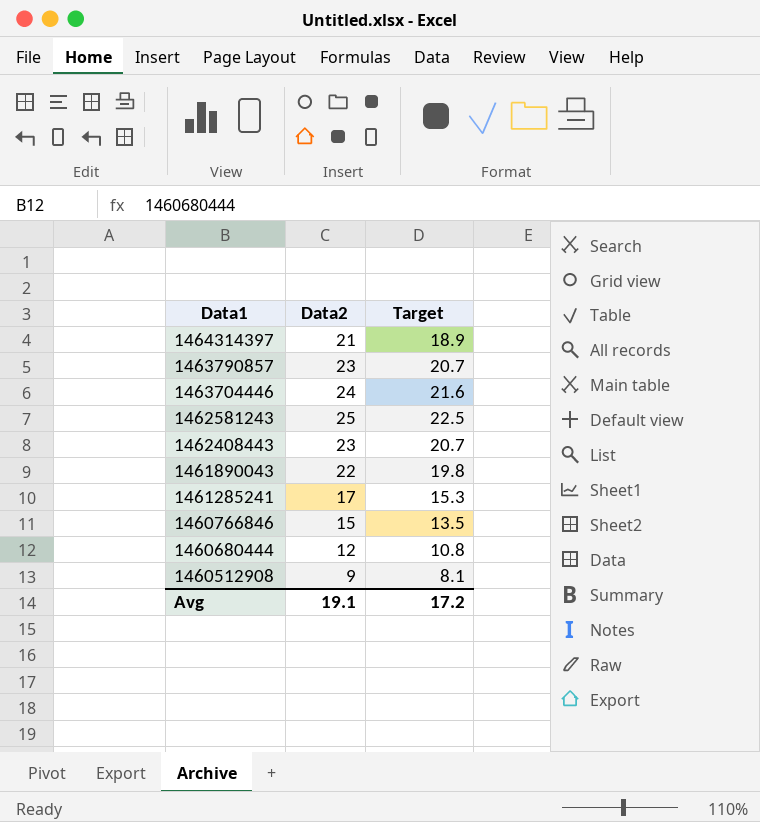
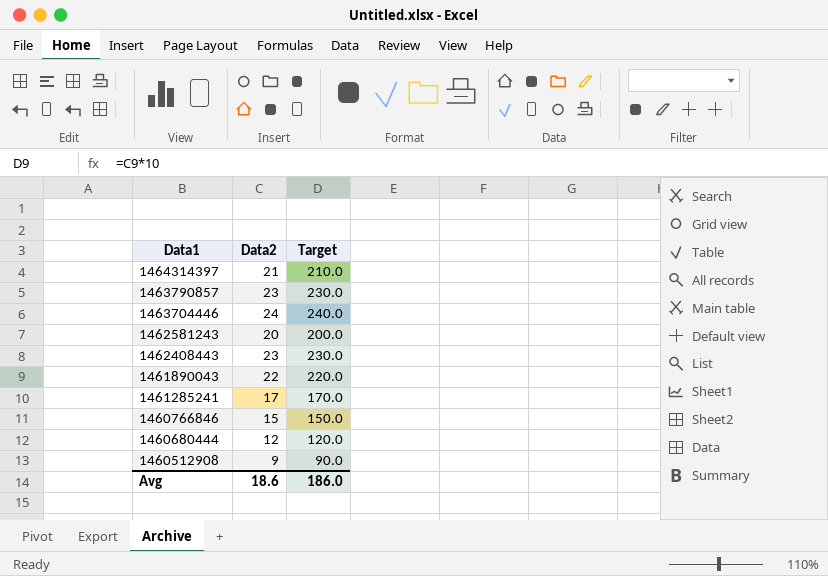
column Target | formula: [Data2] * 0.9 -> [Data2] * 10
1462581243 | Data2: 25 -> 20
Avg | Data2: 19.1 -> 18.6
Avg | Target: 17.2 -> 186.0

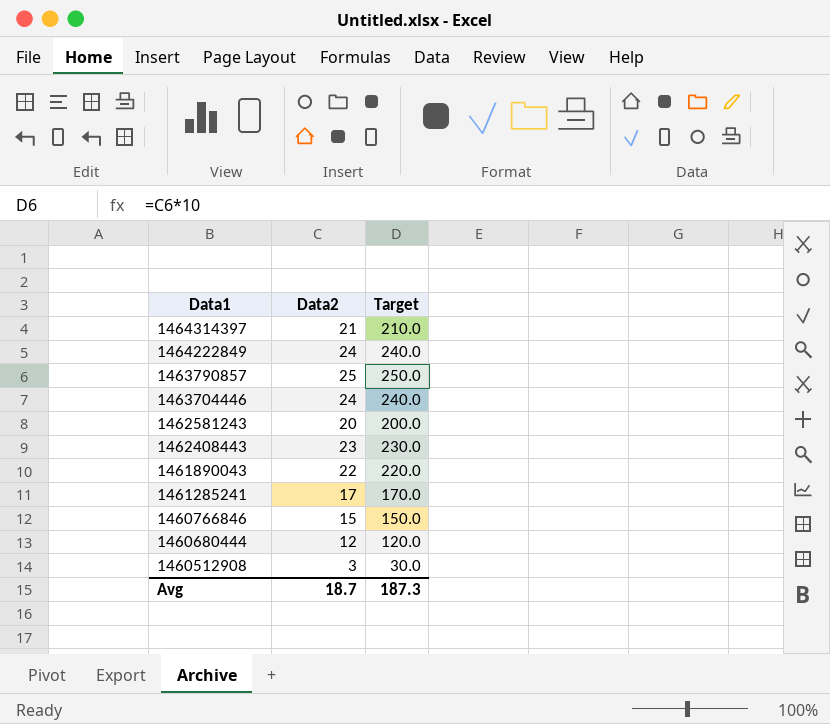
row 1464222849: none -> 24 | 240.0
1463790857 | Data2: 23 -> 25
1463790857 | Target: 230.0 -> 250.0
1460512908 | Data2: 9 -> 3
1460512908 | Target: 90.0 -> 30.0
Avg | Data2: 18.6 -> 18.7
Avg | Target: 186.0 -> 187.3

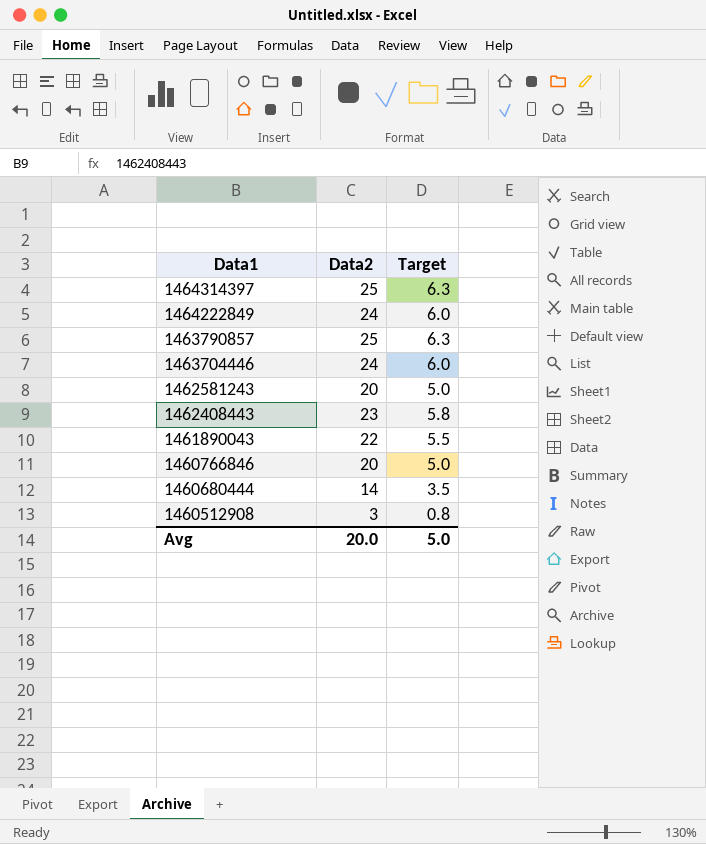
column Target | formula: [Data2] * 10 -> [Data2] * 0.25
row 1461285241: 17 | 170.0 -> none
1464314397 | Data2: 21 -> 25
1460766846 | Data2: 15 -> 20
1460680444 | Data2: 12 -> 14
Avg | Data2: 18.7 -> 20.0
Avg | Target: 187.3 -> 5.0

